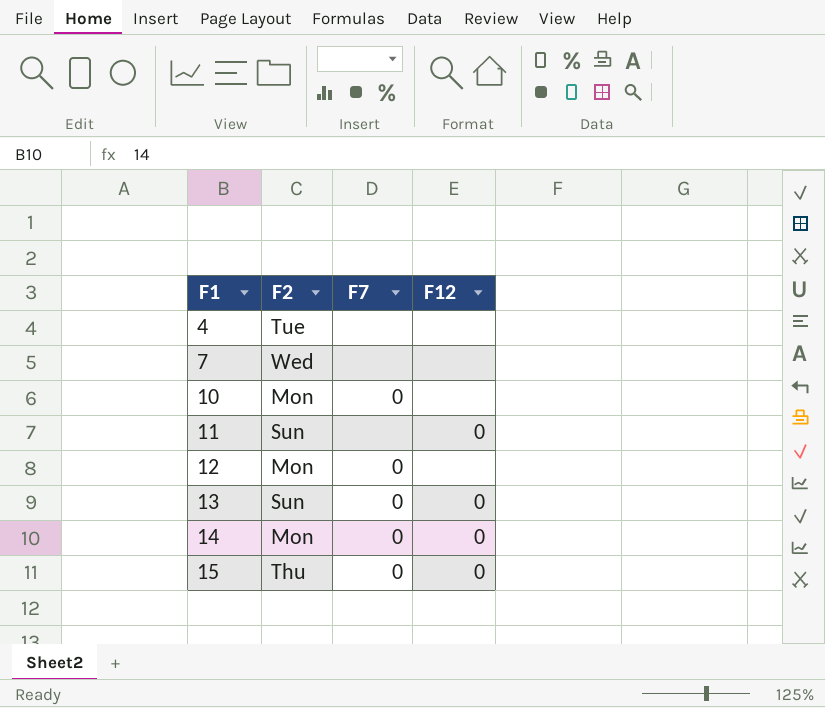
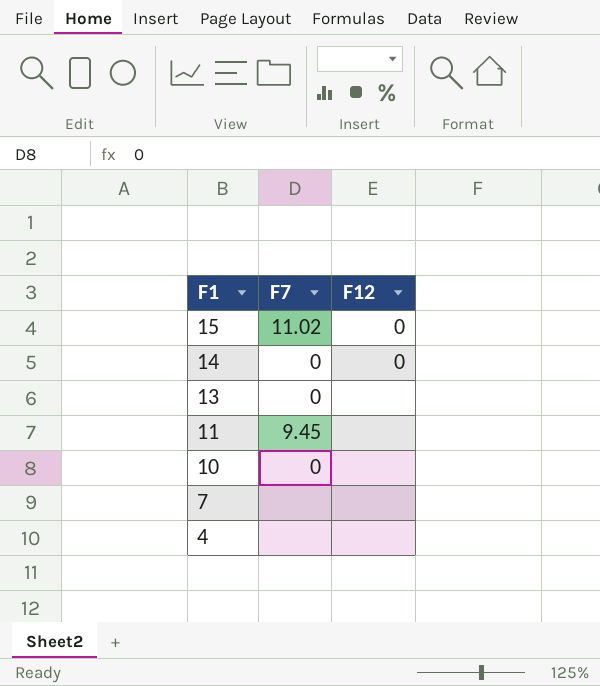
row order: F1 ascending -> F1 descending
column F2 | position: 2 -> none
row 12: Mon | 0 | none -> none
15 | F7: 0 -> 11.02
13 | F12: 0 -> none
11 | F7: none -> 9.45
11 | F12: 0 -> none

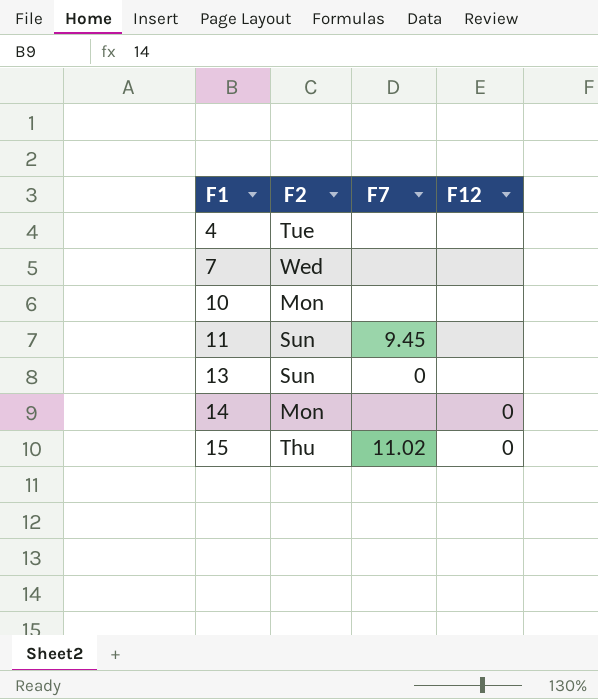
row order: F1 descending -> F1 ascending
column F2 | position: none -> 2
10 | F7: 0 -> none
14 | F7: 0 -> none

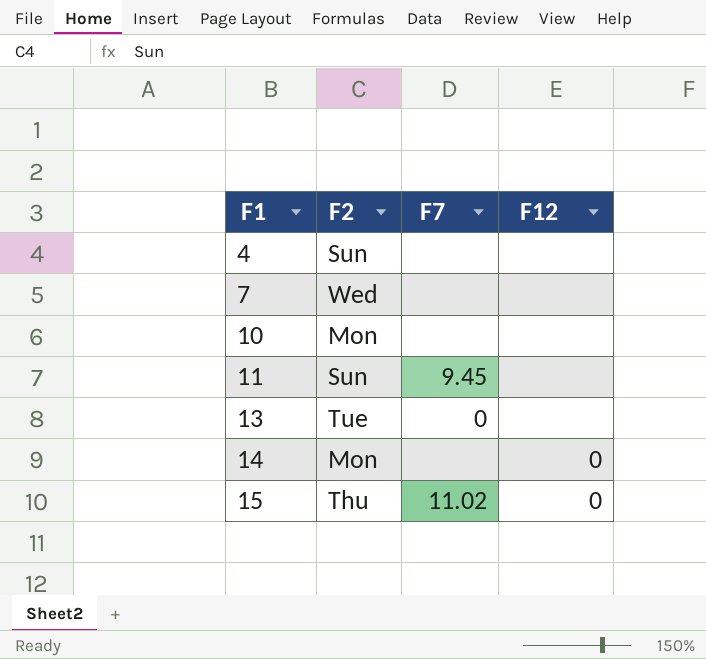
4 | F2: Tue -> Sun
13 | F2: Sun -> Tue

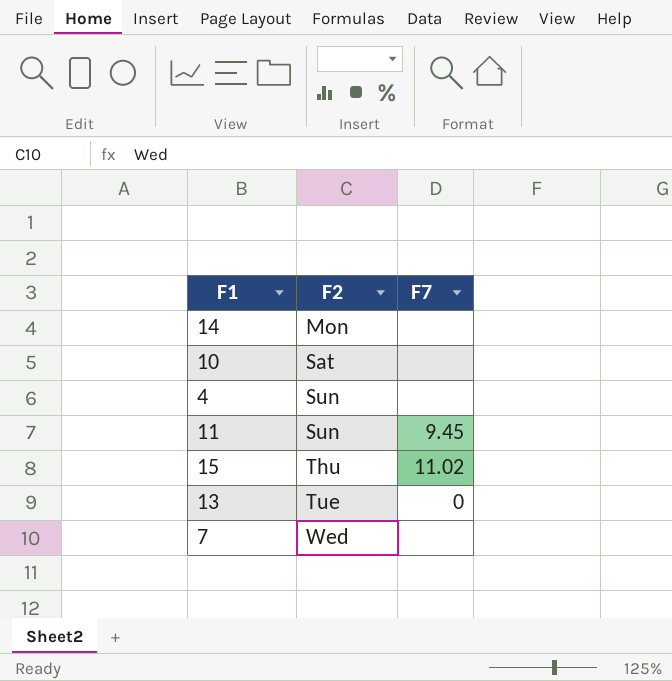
row order: F1 ascending -> F2 ascending
column F12 | position: 4 -> none
10 | F2: Mon -> Sat

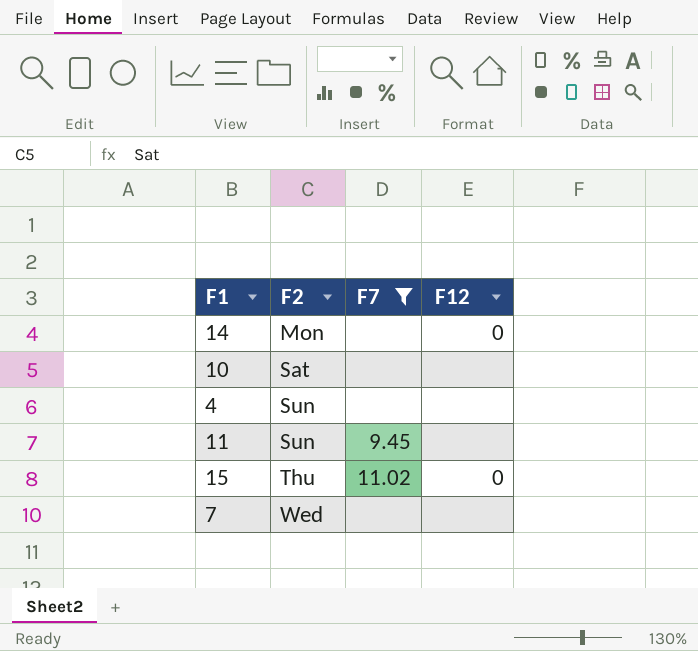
filter: none -> F7 != 0
column F12 | position: none -> 4

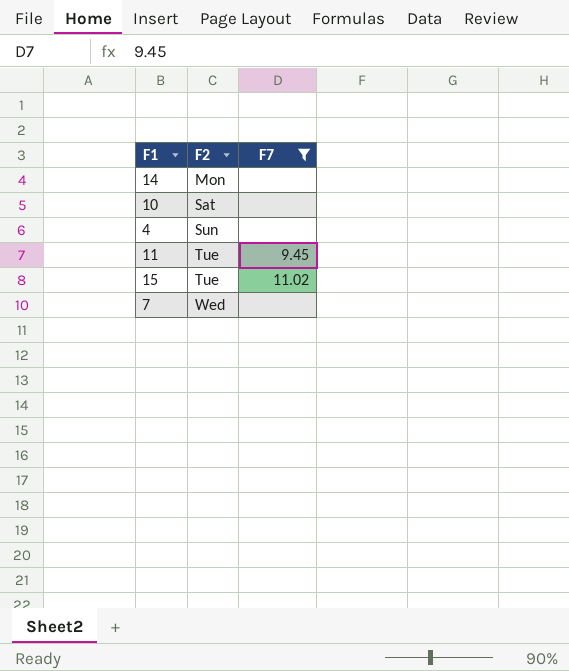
column F12 | position: 4 -> none
11 | F2: Sun -> Tue
15 | F2: Thu -> Tue

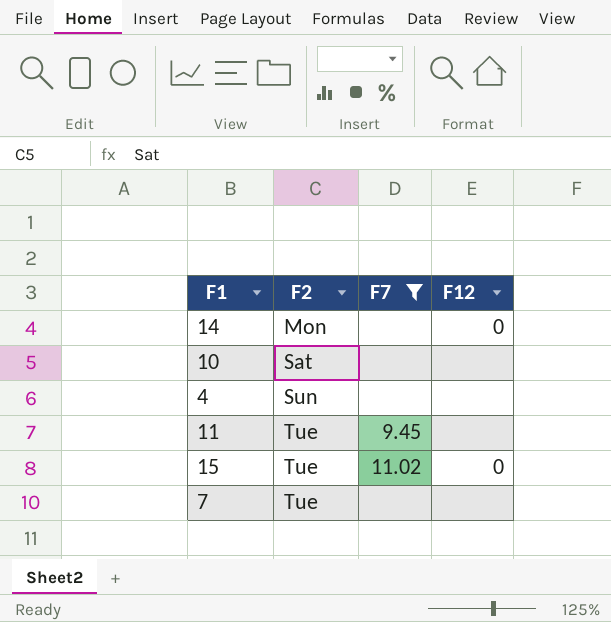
column F12 | position: none -> 4
7 | F2: Wed -> Tue

